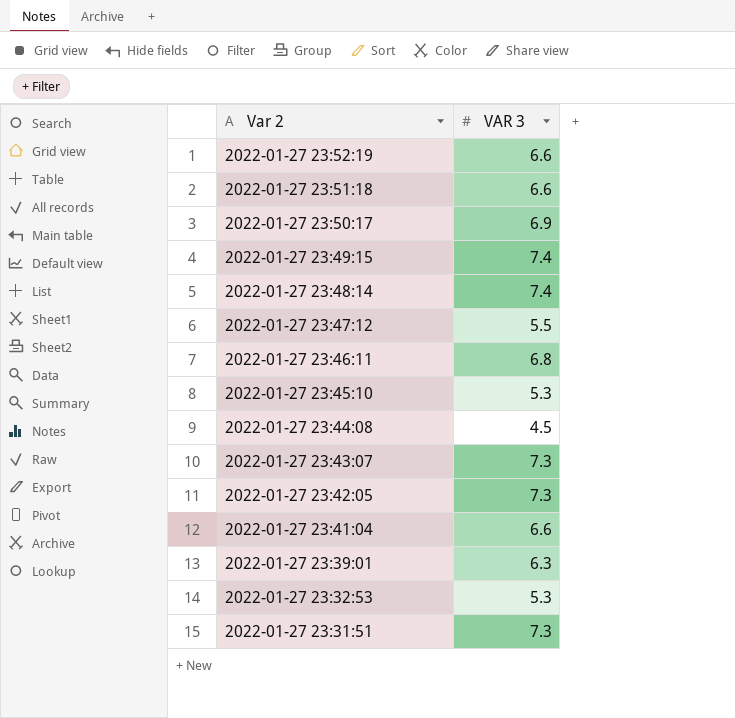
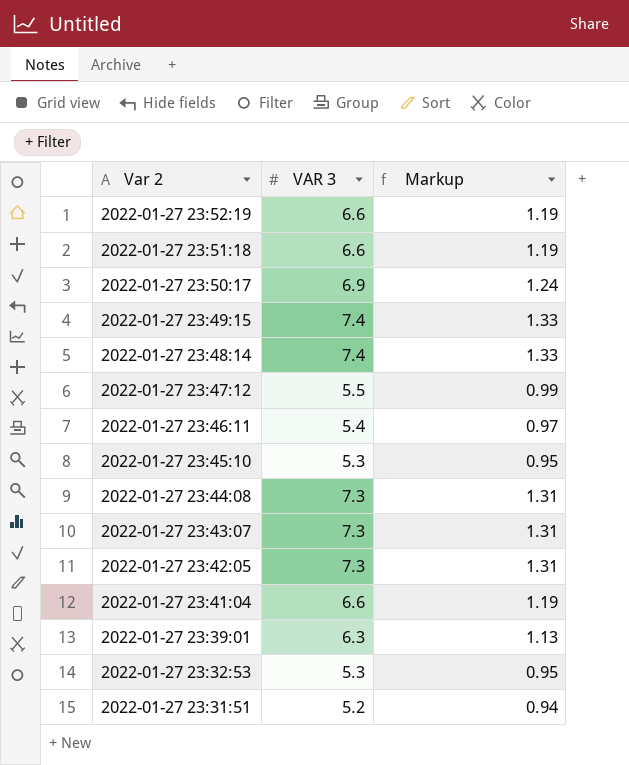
column Markup | formula: none -> [VAR 3] * 0.18
2022-01-27 23:46:11 | VAR 3: 6.8 -> 5.4
2022-01-27 23:44:08 | VAR 3: 4.5 -> 7.3
2022-01-27 23:31:51 | VAR 3: 7.3 -> 5.2

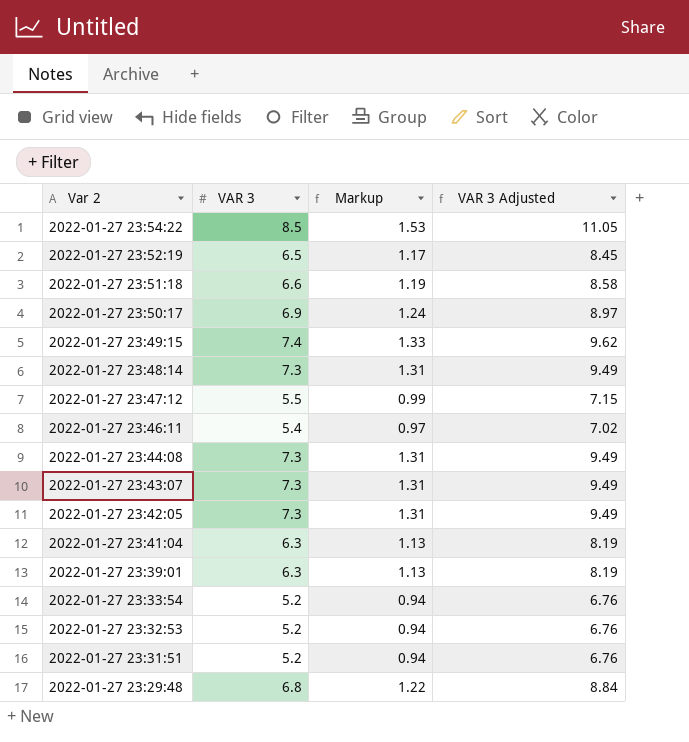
column VAR 3 Adjusted | formula: none -> [VAR 3] * 1.3
row 2022-01-27 23:45:10: 5.3 | 0.95 -> none
row 2022-01-27 23:54:22: none -> 8.5 | 1.53 | 11.05
2022-01-27 23:52:19 | VAR 3: 6.6 -> 6.5
2022-01-27 23:52:19 | Markup: 1.19 -> 1.17
2022-01-27 23:48:14 | VAR 3: 7.4 -> 7.3
2022-01-27 23:48:14 | Markup: 1.33 -> 1.31
2022-01-27 23:41:04 | VAR 3: 6.6 -> 6.3
2022-01-27 23:41:04 | Markup: 1.19 -> 1.13
row 2022-01-27 23:33:54: none -> 5.2 | 0.94 | 6.76
2022-01-27 23:32:53 | VAR 3: 5.3 -> 5.2
2022-01-27 23:32:53 | Markup: 0.95 -> 0.94
row 2022-01-27 23:29:48: none -> 6.8 | 1.22 | 8.84

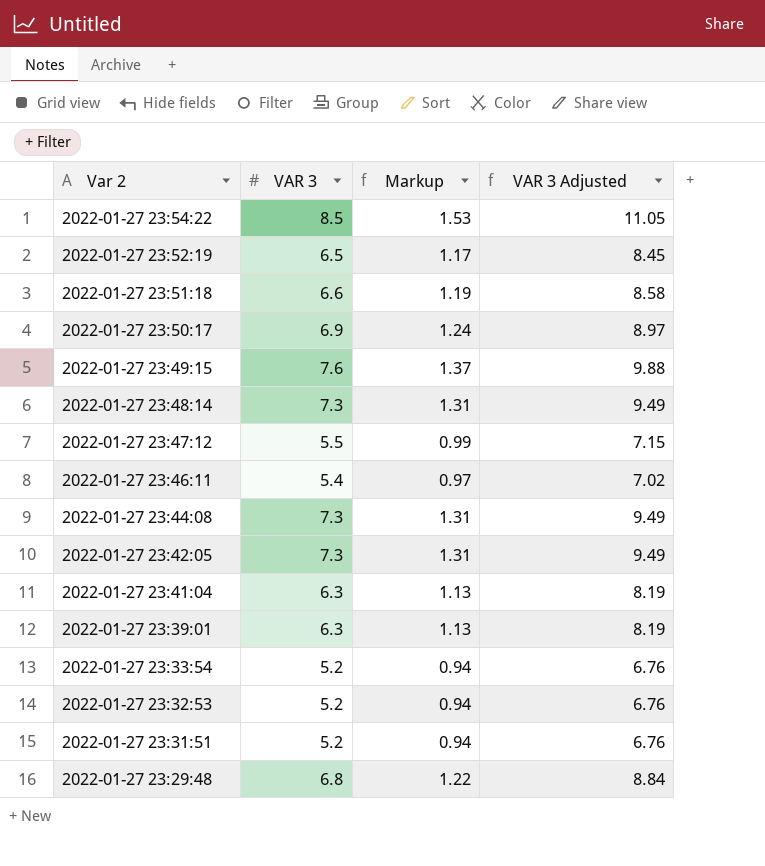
row 2022-01-27 23:43:07: 7.3 | 1.31 | 9.49 -> none
2022-01-27 23:49:15 | VAR 3: 7.4 -> 7.6
2022-01-27 23:49:15 | Markup: 1.33 -> 1.37
2022-01-27 23:49:15 | VAR 3 Adjusted: 9.62 -> 9.88

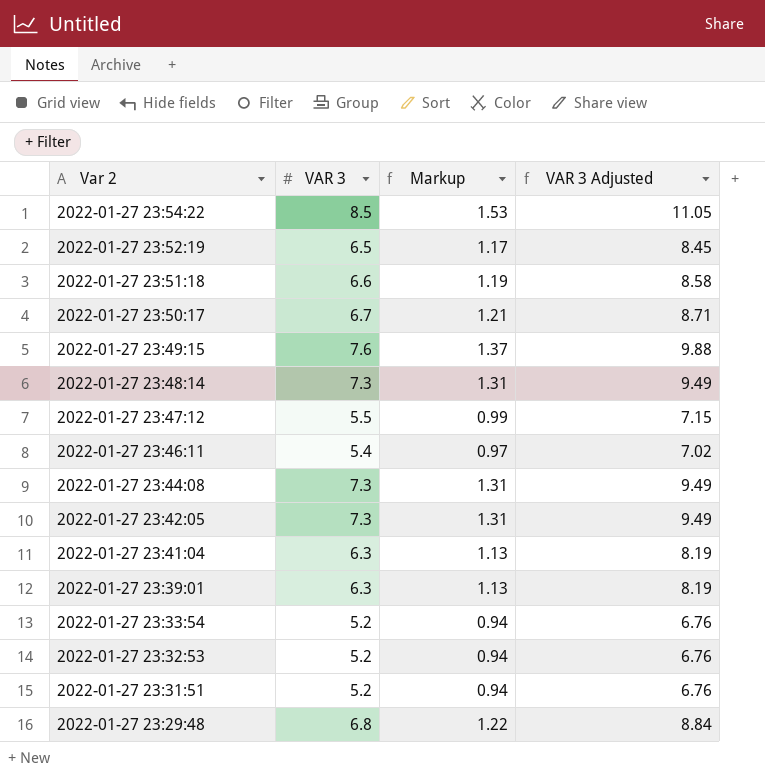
2022-01-27 23:50:17 | VAR 3: 6.9 -> 6.7
2022-01-27 23:50:17 | Markup: 1.24 -> 1.21
2022-01-27 23:50:17 | VAR 3 Adjusted: 8.97 -> 8.71

